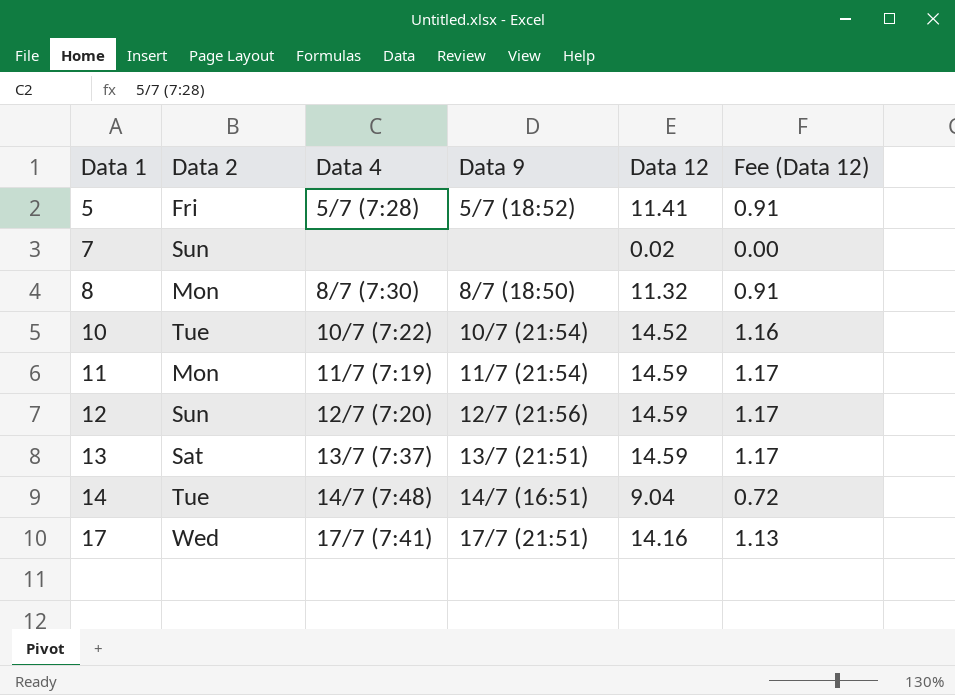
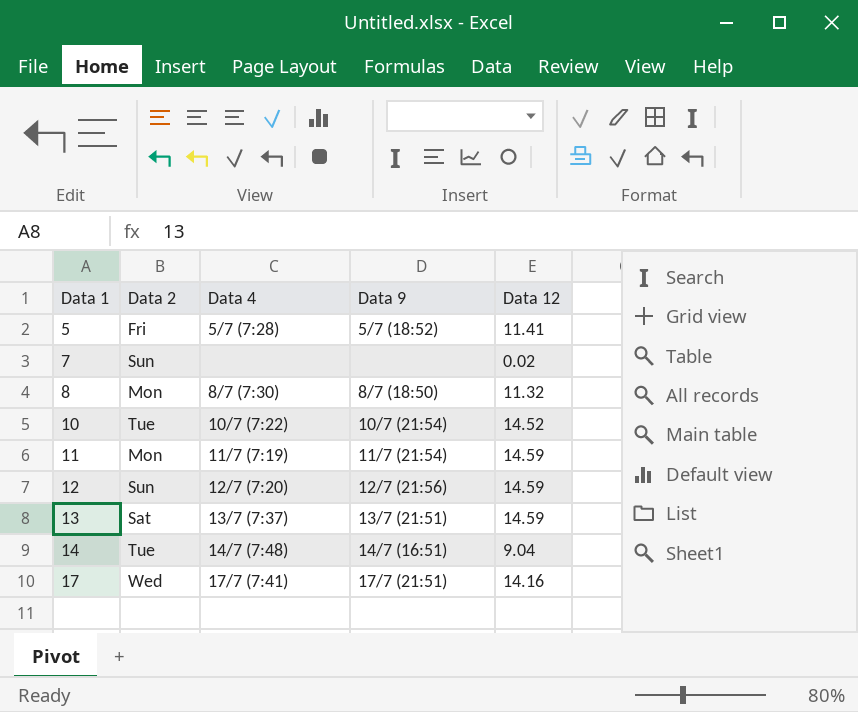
column Fee (Data 12) | formula: [Data 12] * 0.08 -> none

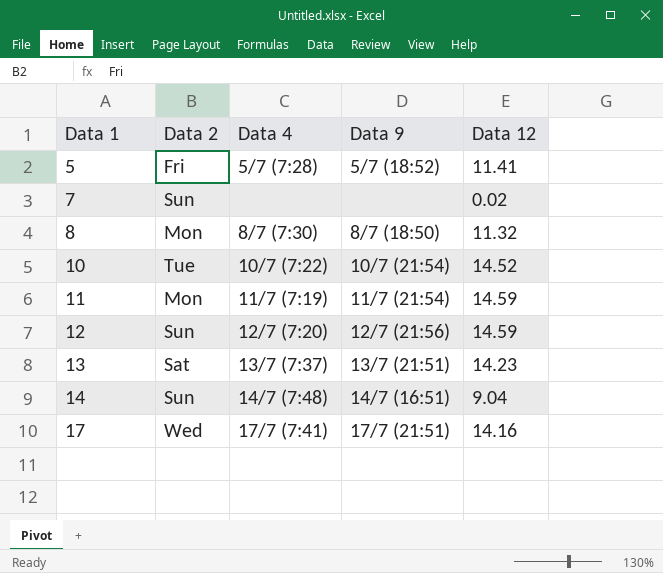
13 | Data 12: 14.59 -> 14.23
14 | Data 2: Tue -> Sun

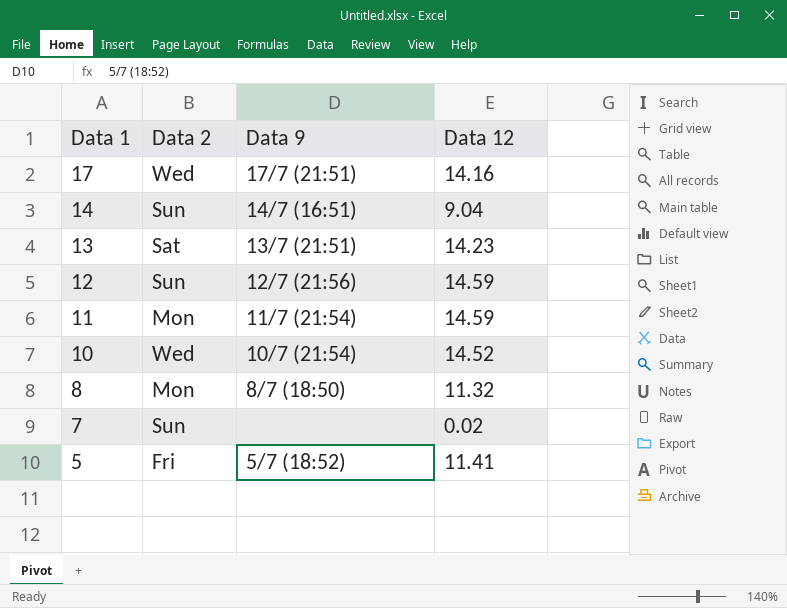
row order: Data 1 ascending -> Data 1 descending
column Data 4 | position: 3 -> none
10 | Data 2: Tue -> Wed

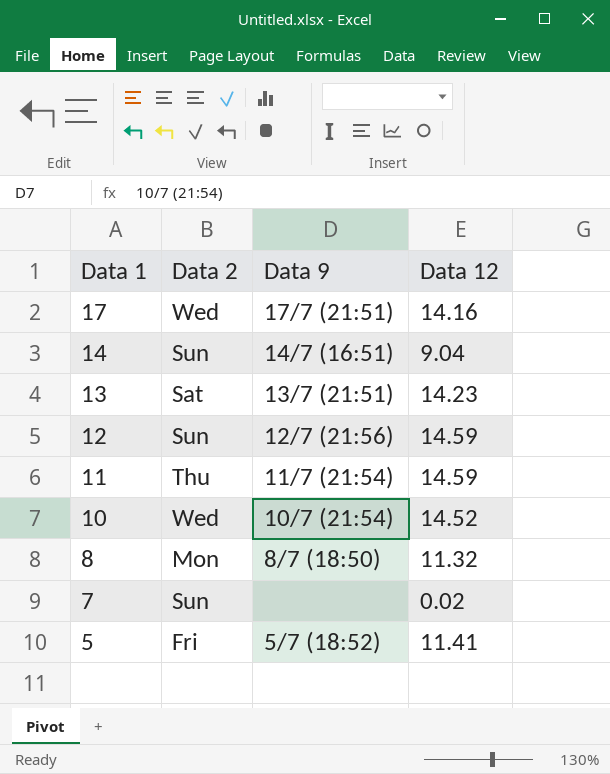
11 | Data 2: Mon -> Thu

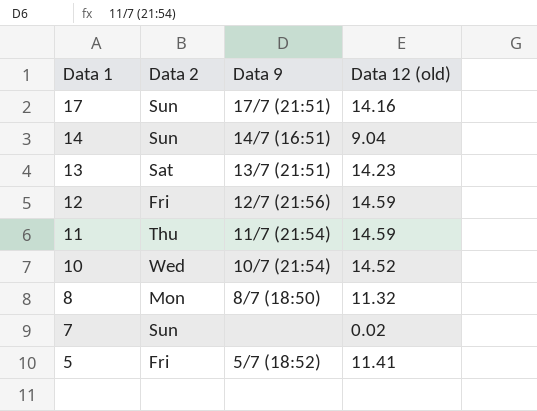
column name: Data 12 -> Data 12 (old)
17 | Data 2: Wed -> Sun
12 | Data 2: Sun -> Fri

